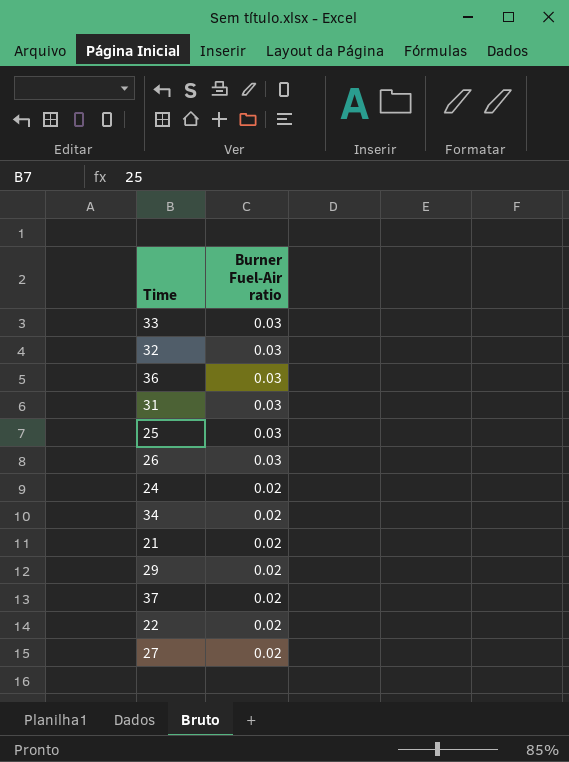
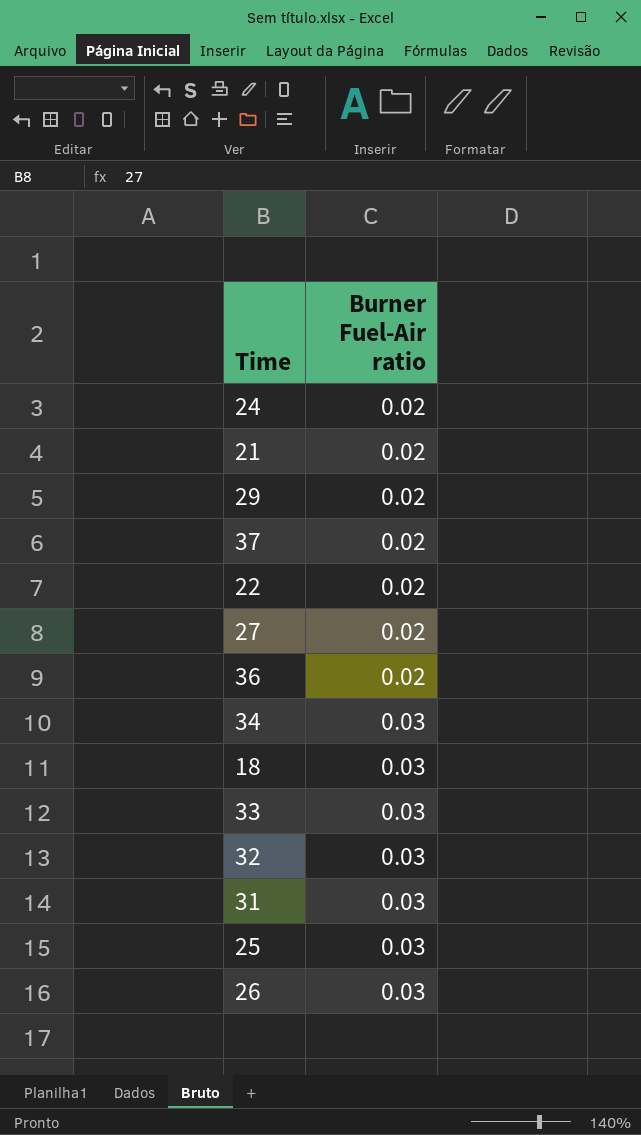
row order: Burner Fuel-Air ratio descending -> Burner Fuel-Air ratio ascending
36 | Burner Fuel-Air ratio: 0.03 -> 0.02
34 | Burner Fuel-Air ratio: 0.02 -> 0.03
row 18: none -> 0.03

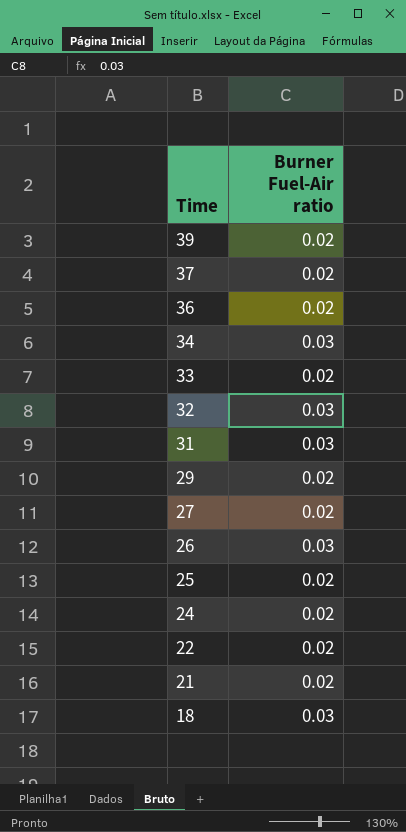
row order: Burner Fuel-Air ratio ascending -> Time descending
row 39: none -> 0.02
33 | Burner Fuel-Air ratio: 0.03 -> 0.02
25 | Burner Fuel-Air ratio: 0.03 -> 0.02

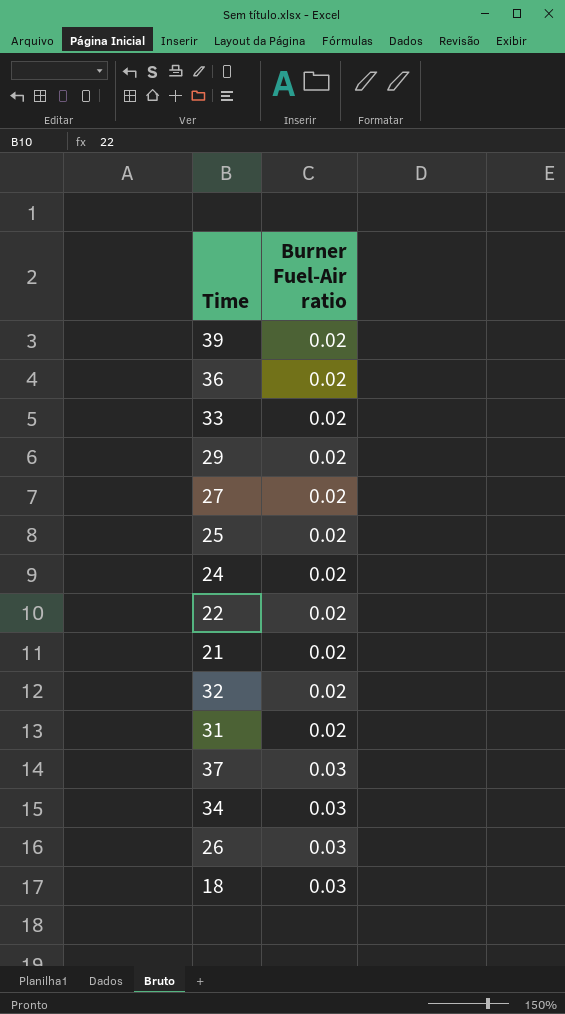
row order: Time descending -> Burner Fuel-Air ratio ascending
32 | Burner Fuel-Air ratio: 0.03 -> 0.02
31 | Burner Fuel-Air ratio: 0.03 -> 0.02
37 | Burner Fuel-Air ratio: 0.02 -> 0.03

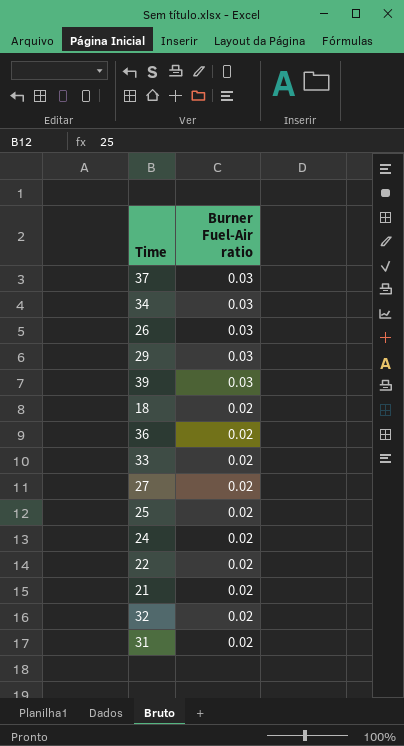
row order: Burner Fuel-Air ratio ascending -> Burner Fuel-Air ratio descending
29 | Burner Fuel-Air ratio: 0.02 -> 0.03
39 | Burner Fuel-Air ratio: 0.02 -> 0.03
18 | Burner Fuel-Air ratio: 0.03 -> 0.02

